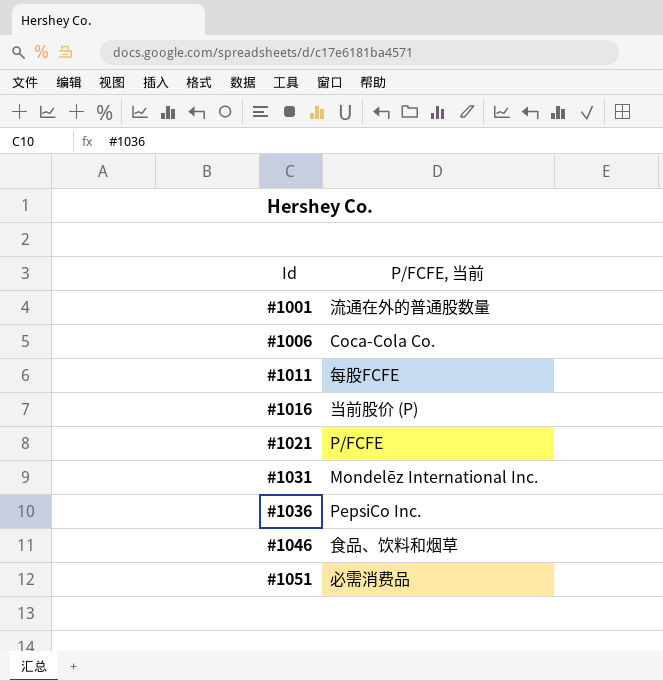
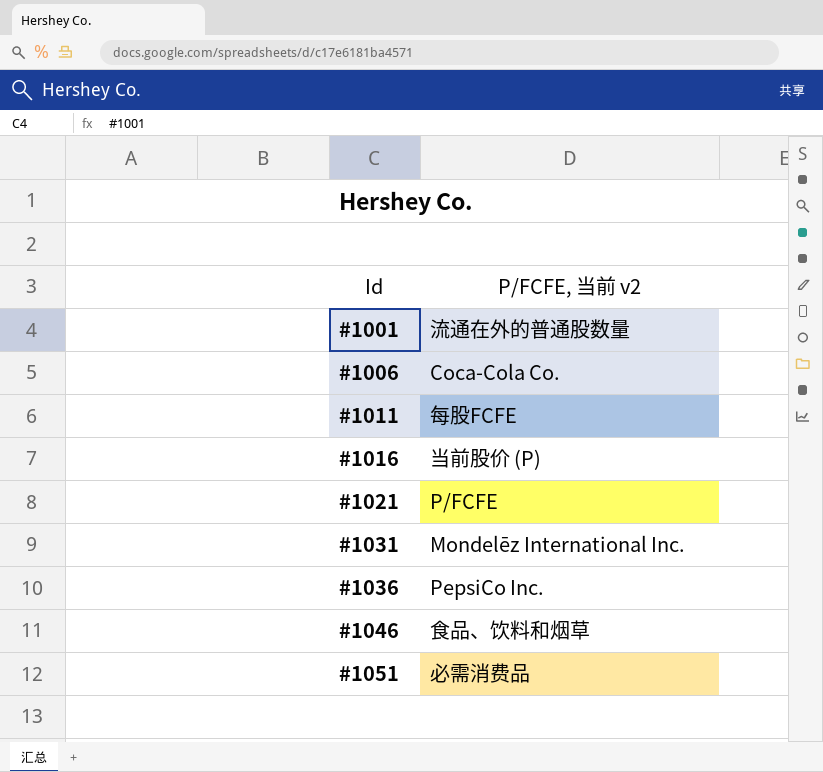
column name: P/FCFE, 当前 -> P/FCFE, 当前 v2

